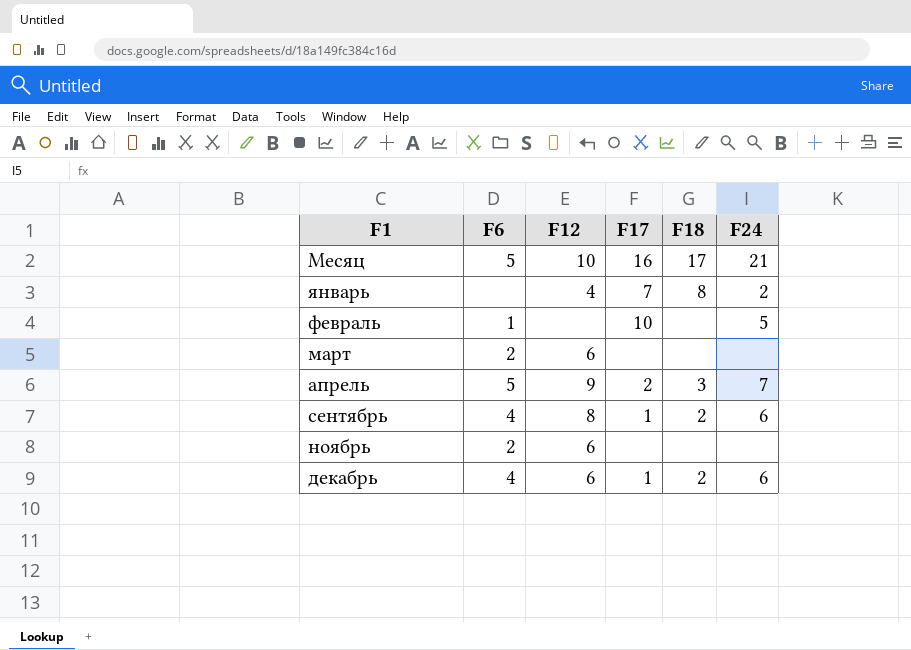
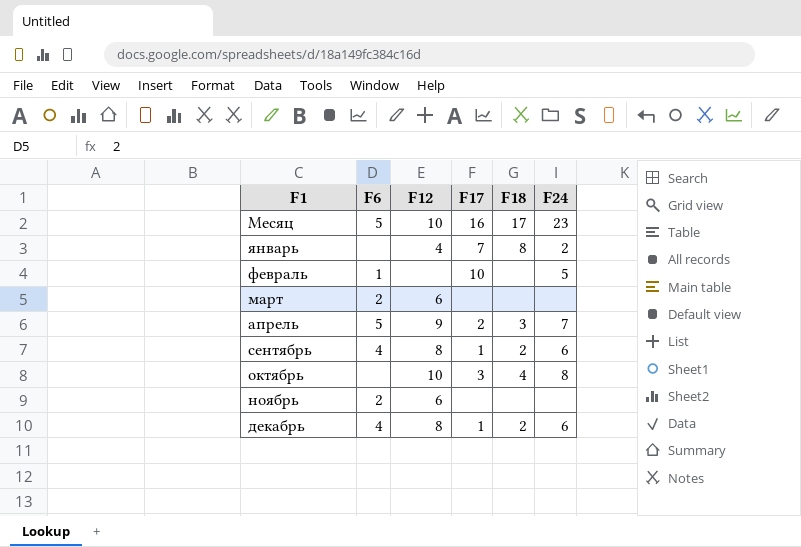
Месяц | F24: 21 -> 23
row октябрь: none -> none | 10 | 3 | 4 | 8
декабрь | F12: 6 -> 8

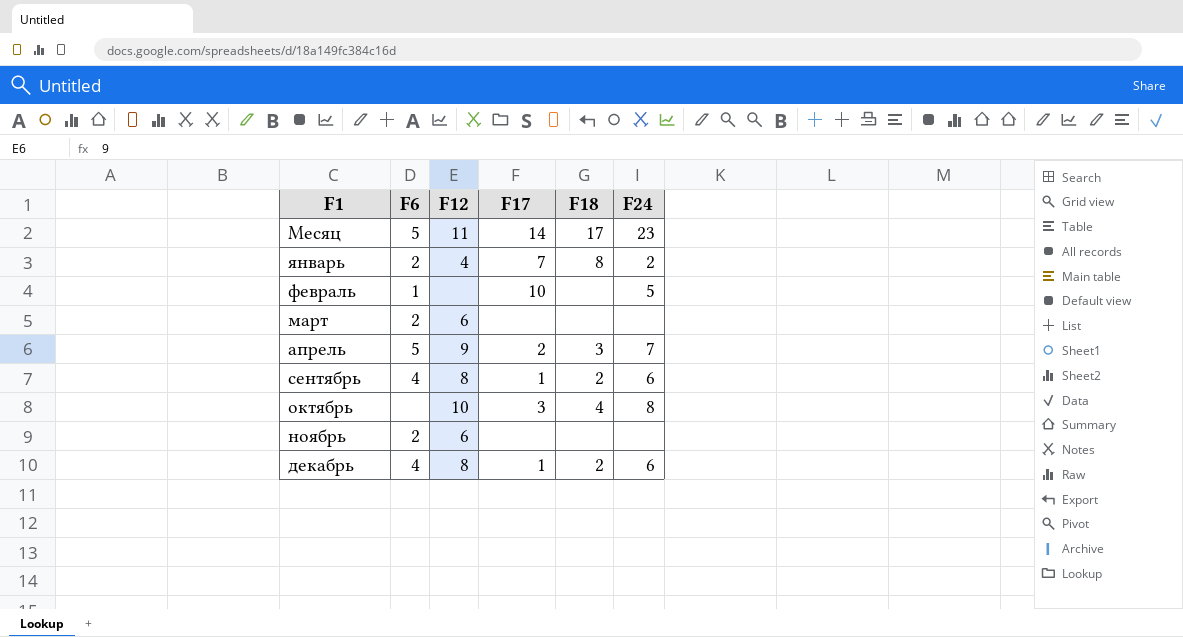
Месяц | F12: 10 -> 11
Месяц | F17: 16 -> 14
январь | F6: none -> 2

